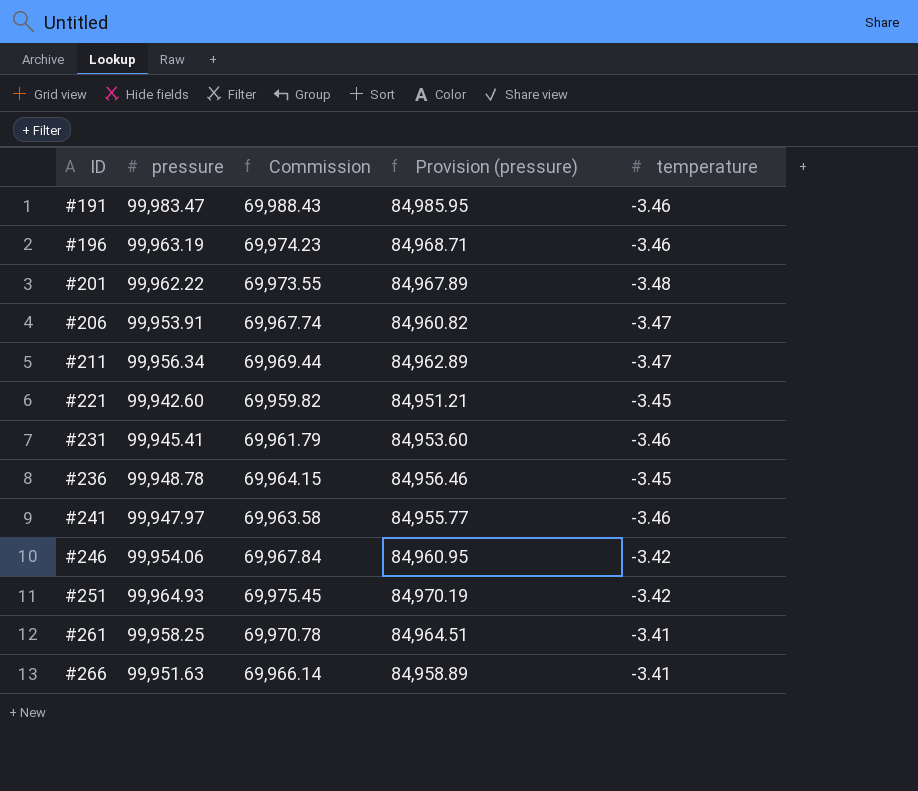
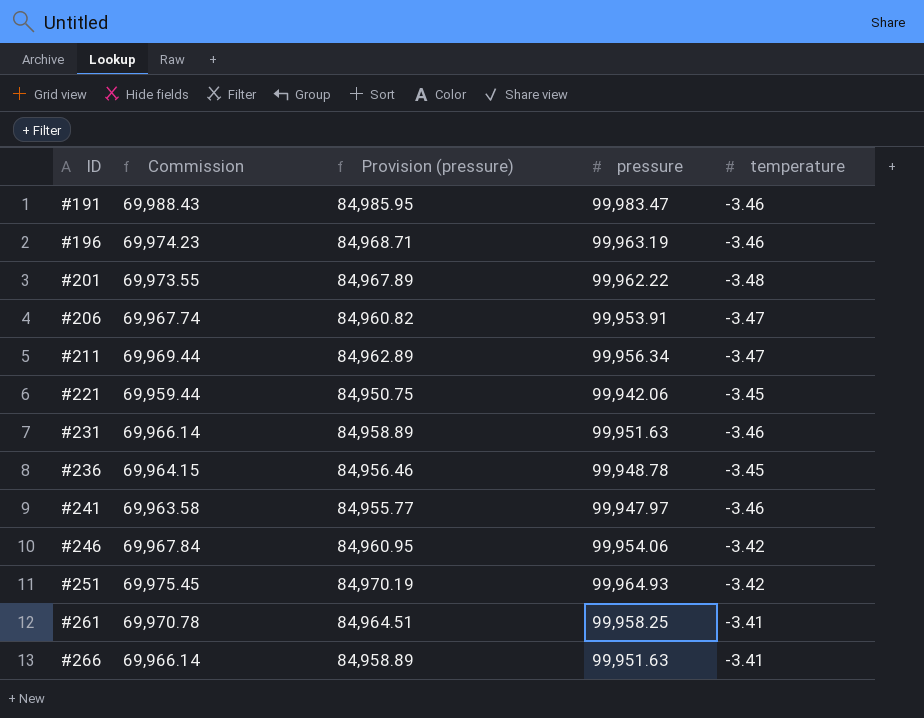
column pressure | position: 2 -> 4
#221 | Commission: 69,959.82 -> 69,959.44
#221 | Provision (pressure): 84,951.21 -> 84,950.75
#221 | pressure: 99,942.60 -> 99,942.06
#231 | Commission: 69,961.79 -> 69,966.14
#231 | Provision (pressure): 84,953.60 -> 84,958.89
#231 | pressure: 99,945.41 -> 99,951.63

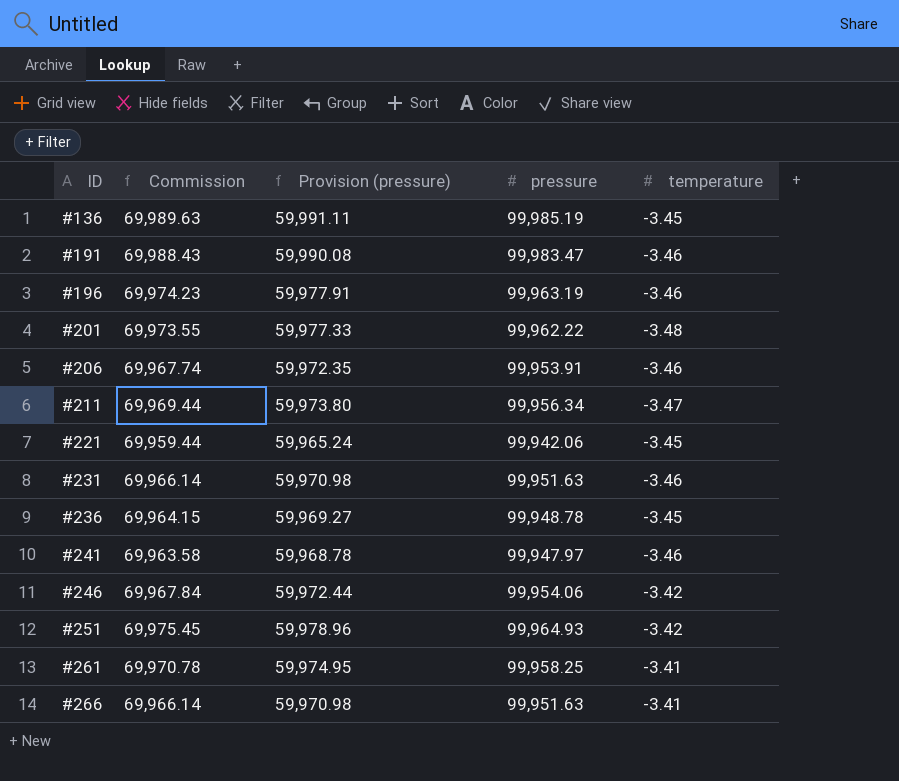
column Provision (pressure) | formula: [pressure] * 0.85 -> [pressure] * 0.6
row #136: none -> 69,989.63 | 59,991.11 | 99,985.19 | -3.45
#206 | temperature: -3.47 -> -3.46

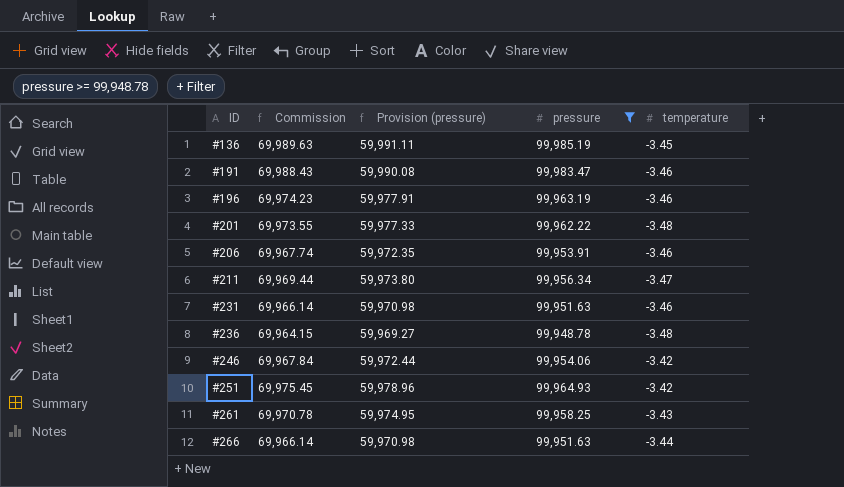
filter: none -> pressure >= 99,948.78
#236 | temperature: -3.45 -> -3.48
#261 | temperature: -3.41 -> -3.43
#266 | temperature: -3.41 -> -3.44

